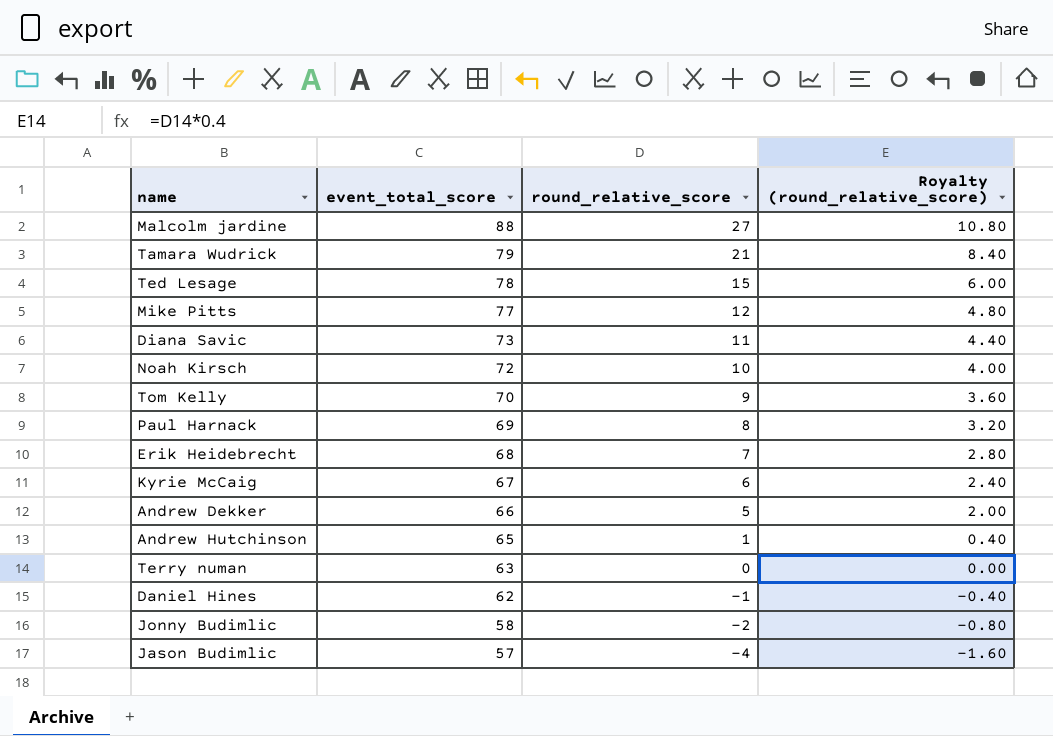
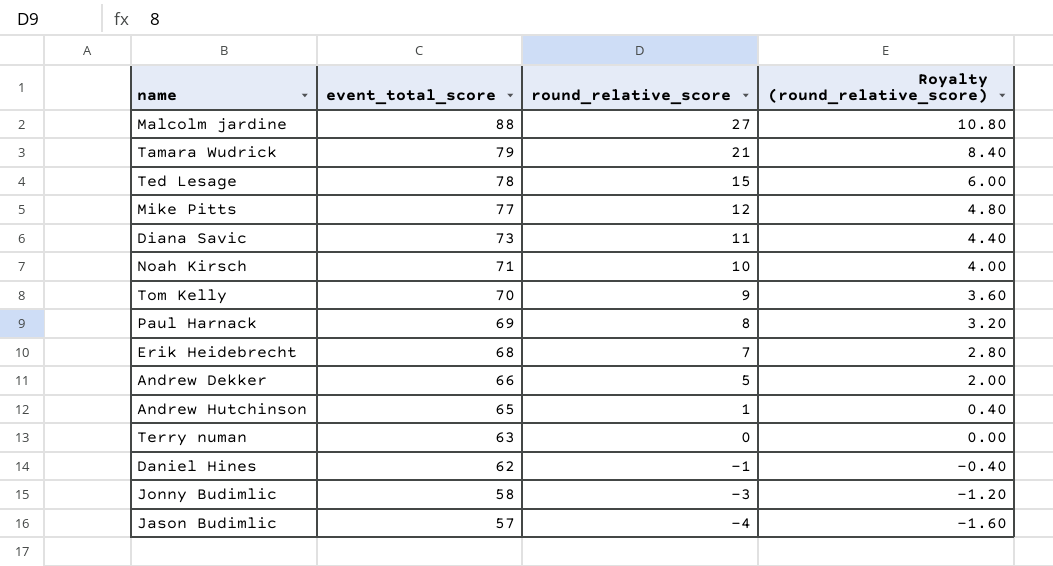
row Kyrie McCaig: 67 | 6 | 2.40 -> none
Noah Kirsch | event_total_score: 72 -> 71
Jonny Budimlic | round_relative_score: -2 -> -3
Jonny Budimlic | Royalty (round_relative_score): -0.80 -> -1.20

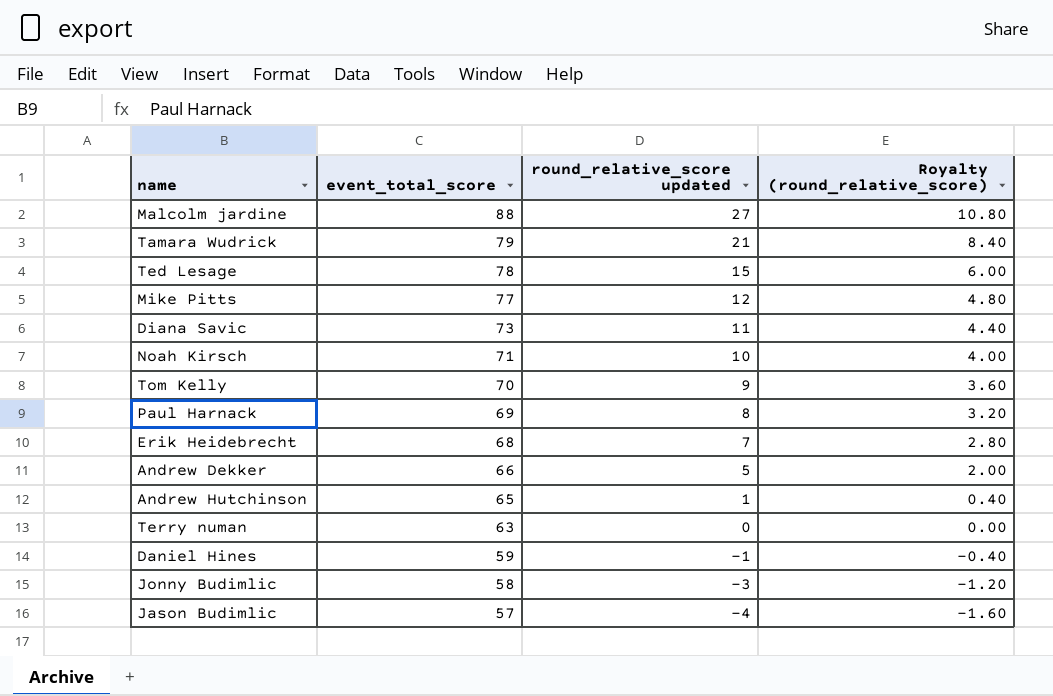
column name: round_relative_score -> round_relative_score updated
Daniel Hines | event_total_score: 62 -> 59

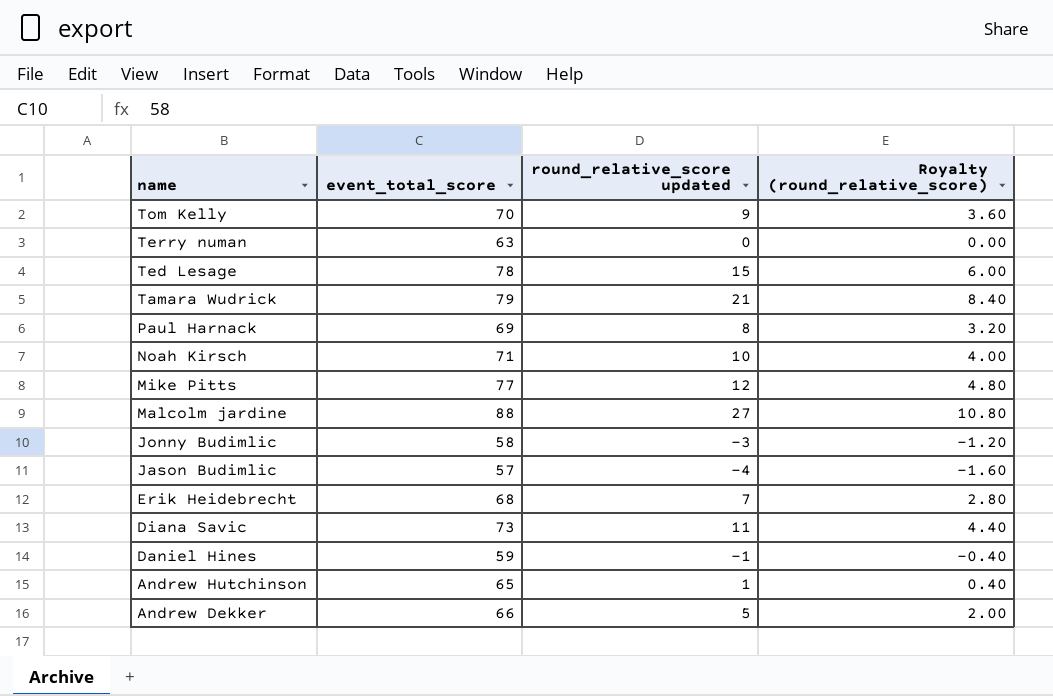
row order: event_total_score descending -> name descending

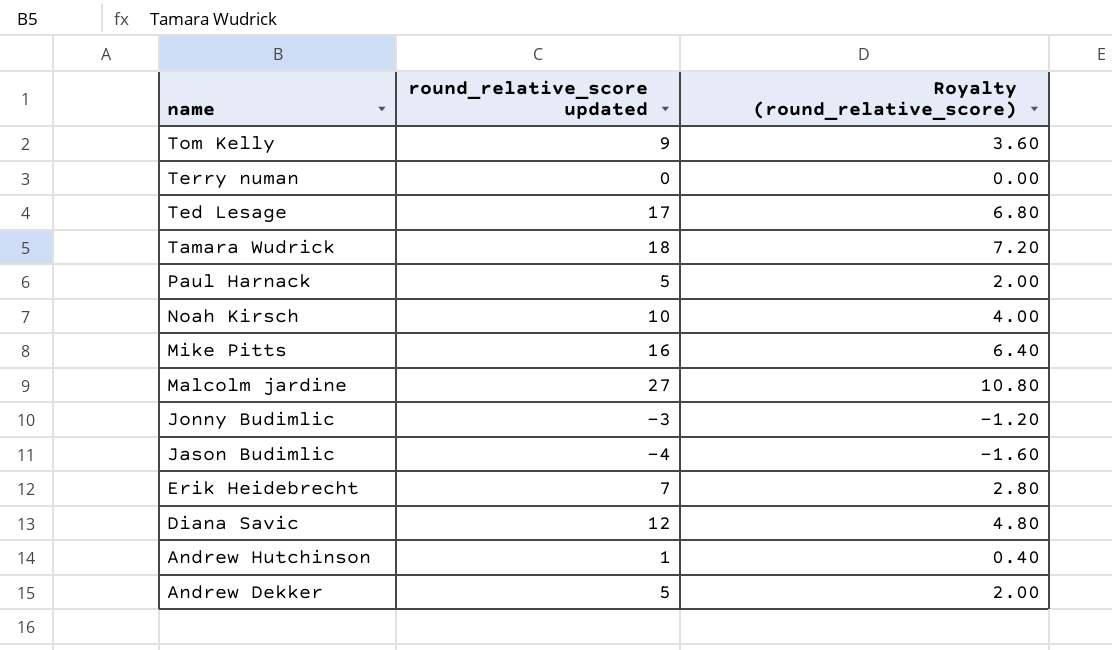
column event_total_score | position: 2 -> none
row Daniel Hines: 59 | -1 | -0.40 -> none
Ted Lesage | round_relative_score updated: 15 -> 17
Ted Lesage | Royalty (round_relative_score): 6.00 -> 6.80
Tamara Wudrick | round_relative_score updated: 21 -> 18
Tamara Wudrick | Royalty (round_relative_score): 8.40 -> 7.20
Paul Harnack | round_relative_score updated: 8 -> 5
Paul Harnack | Royalty (round_relative_score): 3.20 -> 2.00
Mike Pitts | round_relative_score updated: 12 -> 16
Mike Pitts | Royalty (round_relative_score): 4.80 -> 6.40
Diana Savic | round_relative_score updated: 11 -> 12
Diana Savic | Royalty (round_relative_score): 4.40 -> 4.80

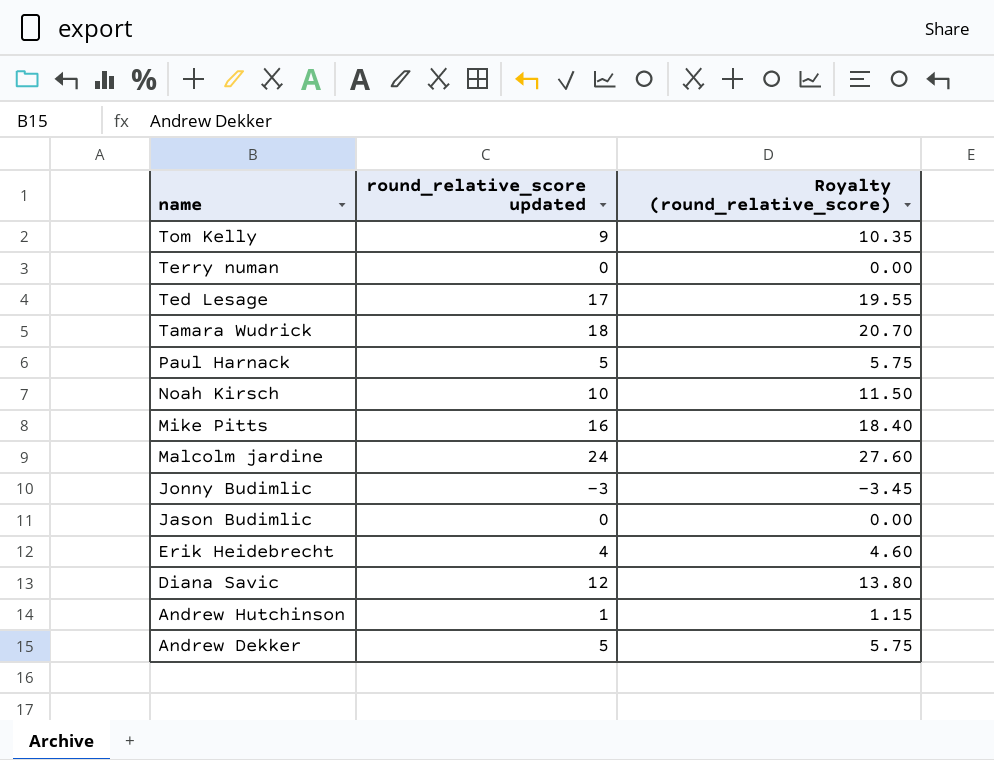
column Royalty (round_relative_score) | formula: [round_relative_score updated] * 0.4 -> [round_relative_score updated] * 1.15
Malcolm jardine | round_relative_score updated: 27 -> 24
Jason Budimlic | round_relative_score updated: -4 -> 0
Erik Heidebrecht | round_relative_score updated: 7 -> 4

